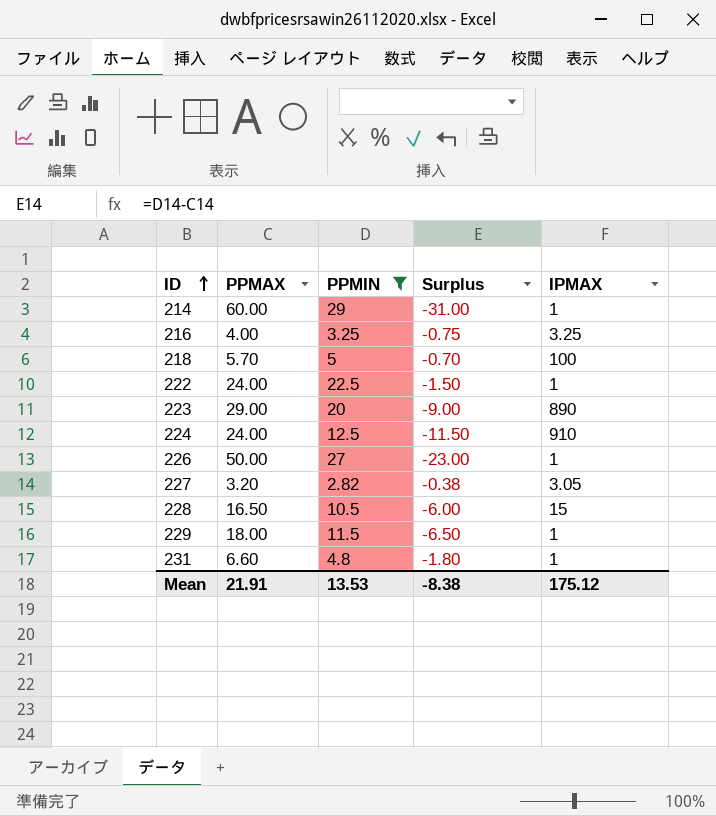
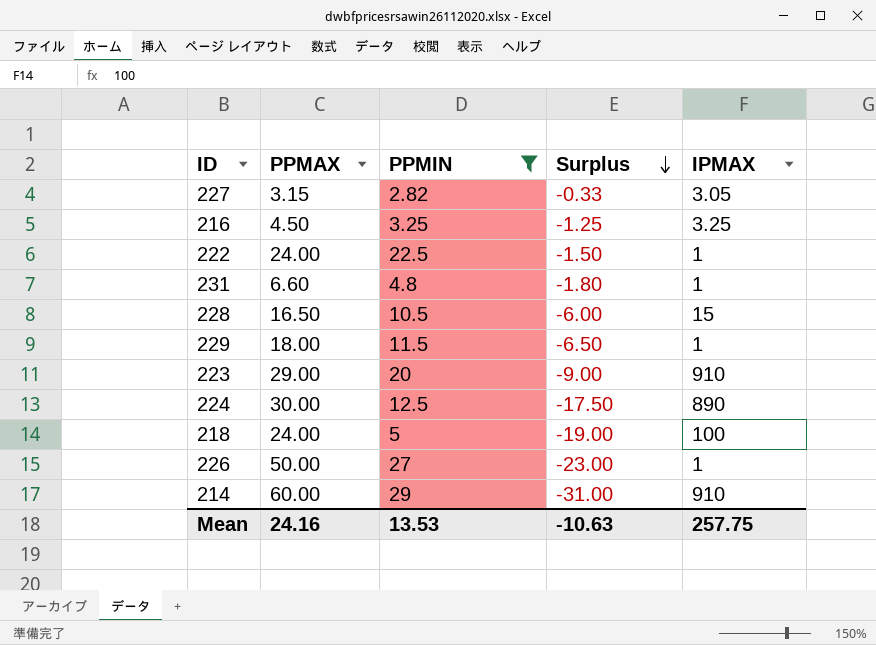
row order: ID ascending -> Surplus descending
227 | PPMAX: 3.20 -> 3.15
227 | Surplus: -0.38 -> -0.33
216 | PPMAX: 4.00 -> 4.50
216 | Surplus: -0.75 -> -1.25
223 | IPMAX: 890 -> 910
224 | PPMAX: 24.00 -> 30.00
224 | Surplus: -11.50 -> -17.50
224 | IPMAX: 910 -> 890
218 | PPMAX: 5.70 -> 24.00
218 | Surplus: -0.70 -> -19.00
214 | IPMAX: 1 -> 910
Mean | PPMAX: 21.91 -> 24.16
Mean | Surplus: -8.38 -> -10.63
Mean | IPMAX: 175.12 -> 257.75

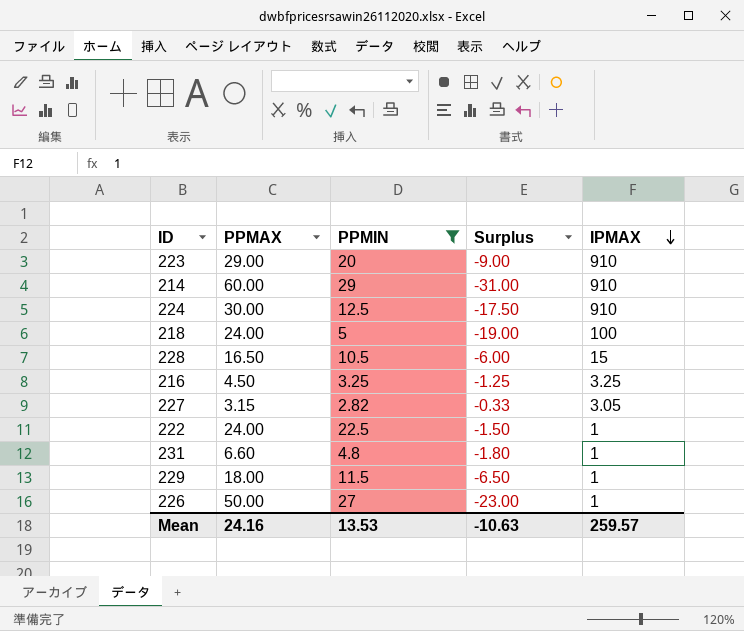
row order: Surplus descending -> IPMAX descending
224 | IPMAX: 890 -> 910
Mean | IPMAX: 257.75 -> 259.57

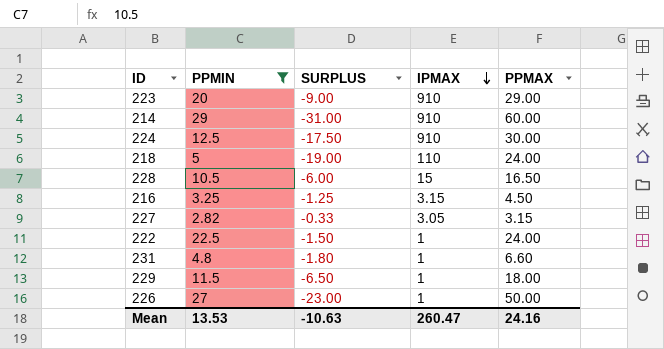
column name: Surplus -> SURPLUS
column PPMAX | position: 2 -> 5
218 | IPMAX: 100 -> 110
216 | IPMAX: 3.25 -> 3.15
Mean | IPMAX: 259.57 -> 260.47

